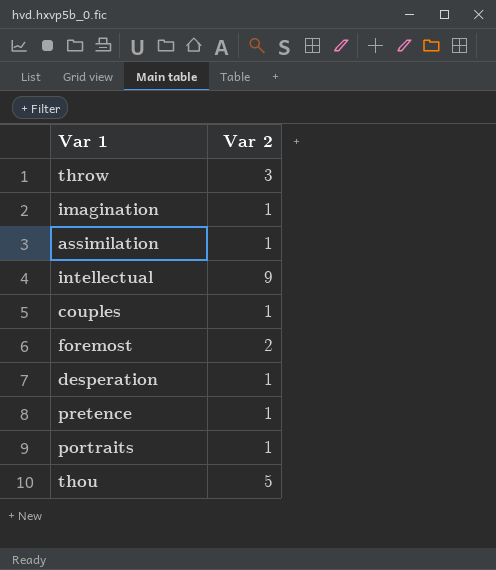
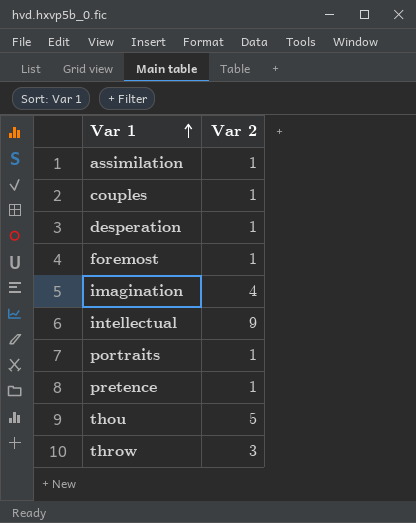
row order: none -> Var 1 ascending
foremost | Var 2: 2 -> 1
imagination | Var 2: 1 -> 4

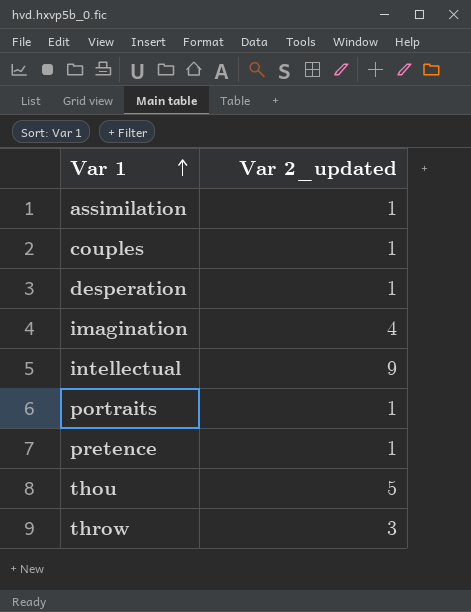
column name: Var 2 -> Var 2_updated
row foremost: 1 -> none

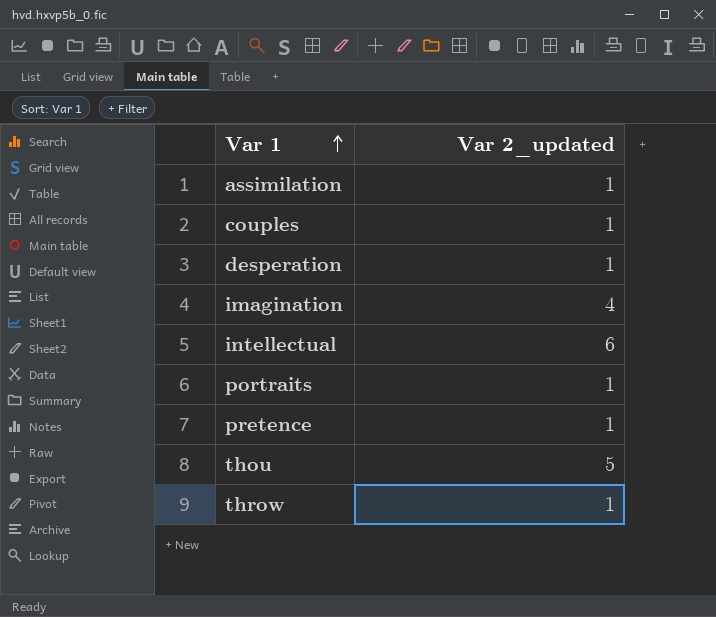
intellectual | Var 2_updated: 9 -> 6
throw | Var 2_updated: 3 -> 1

